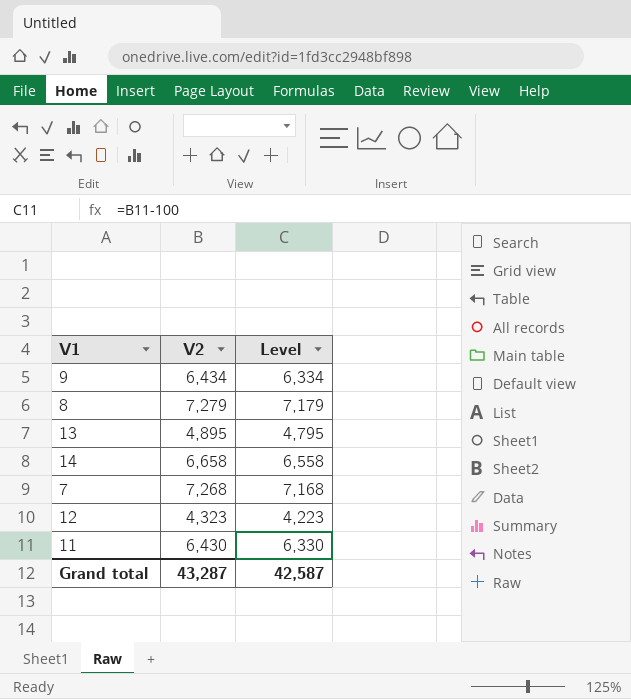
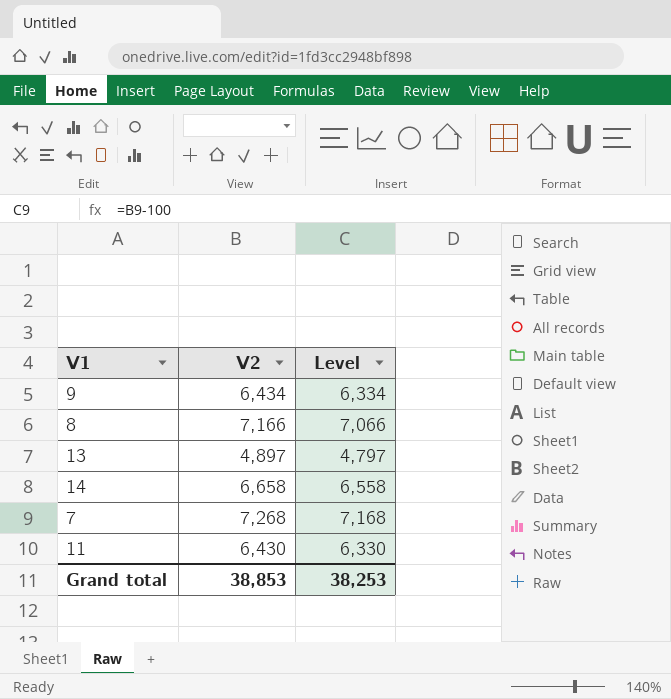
row 12: 4,323 | 4,223 -> none
8 | V2: 7,279 -> 7,166
8 | Level: 7,179 -> 7,066
13 | V2: 4,895 -> 4,897
13 | Level: 4,795 -> 4,797
Grand total | V2: 43,287 -> 38,853
Grand total | Level: 42,587 -> 38,253

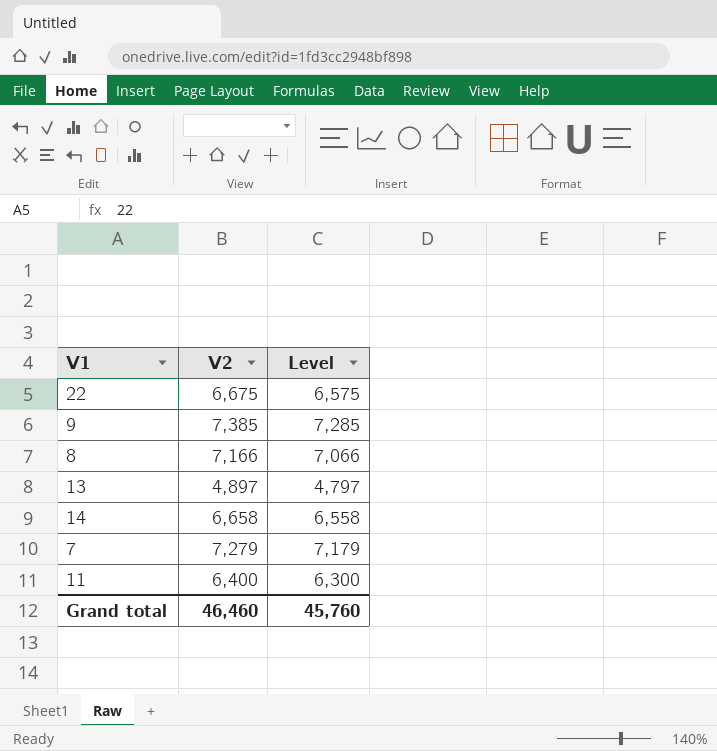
row 22: none -> 6,675 | 6,575
9 | V2: 6,434 -> 7,385
9 | Level: 6,334 -> 7,285
7 | V2: 7,268 -> 7,279
7 | Level: 7,168 -> 7,179
11 | V2: 6,430 -> 6,400
11 | Level: 6,330 -> 6,300
Grand total | V2: 38,853 -> 46,460
Grand total | Level: 38,253 -> 45,760

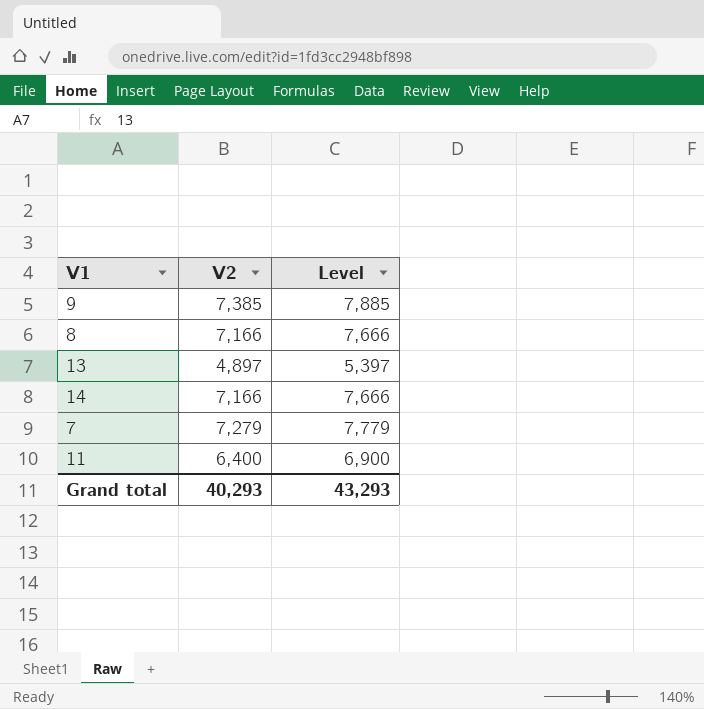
column Level | formula: [V2] - 100 -> [V2] + 500
row 22: 6,675 | 6,575 -> none
14 | V2: 6,658 -> 7,166
Grand total | V2: 46,460 -> 40,293
Grand total | Level: 45,760 -> 43,293

